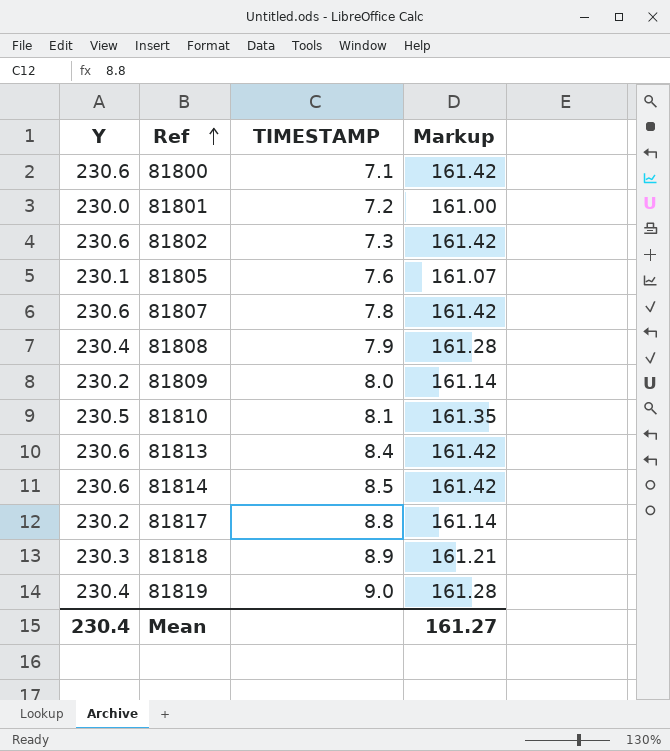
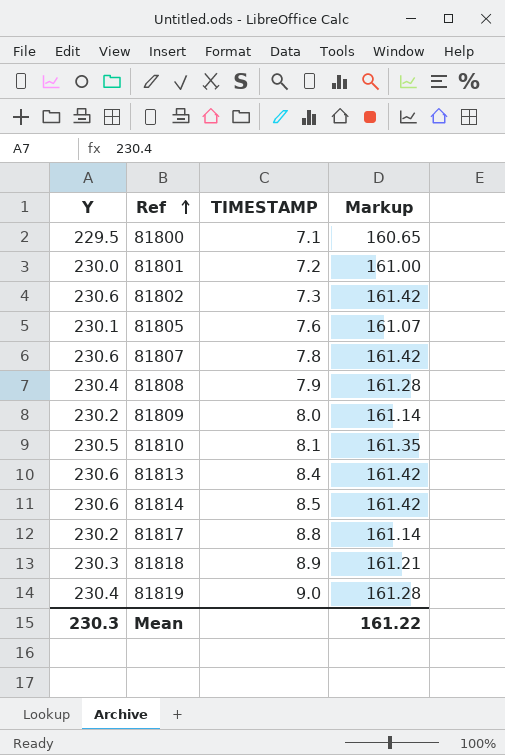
81800 | Y: 230.6 -> 229.5
81800 | Markup: 161.42 -> 160.65
Mean | Y: 230.4 -> 230.3
Mean | Markup: 161.27 -> 161.22

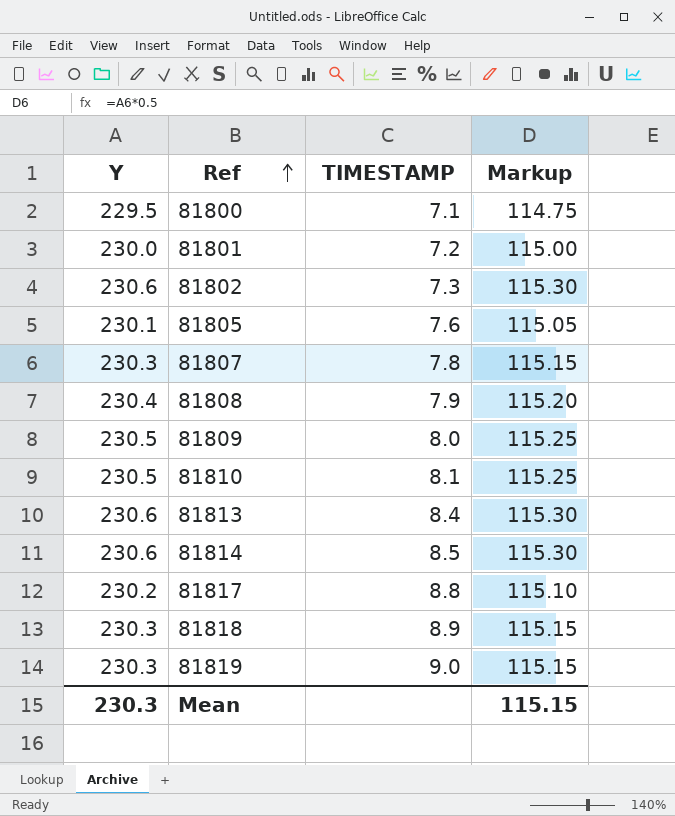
column Markup | formula: [Y] * 0.7 -> [Y] * 0.5
81807 | Y: 230.6 -> 230.3
81809 | Y: 230.2 -> 230.5
81819 | Y: 230.4 -> 230.3
Mean | Markup: 161.22 -> 115.15

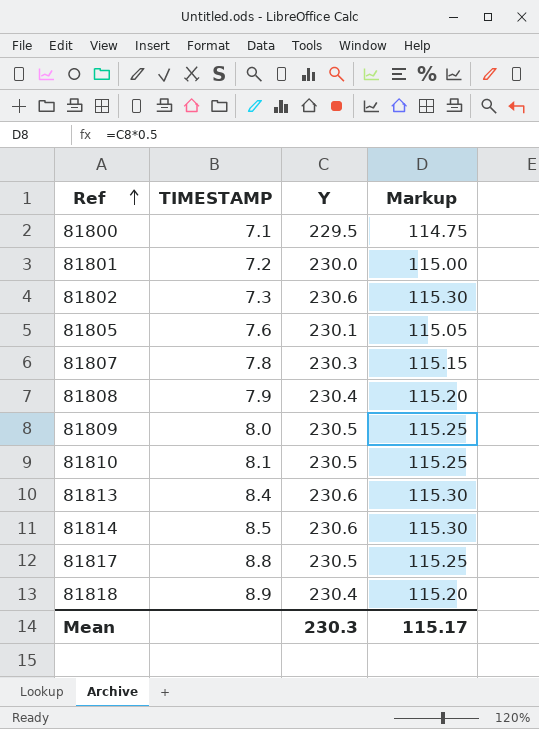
column Y | position: 1 -> 3
row 81819: 230.3 | 9.0 | 115.15 -> none
81817 | Y: 230.2 -> 230.5
81817 | Markup: 115.10 -> 115.25
81818 | Y: 230.3 -> 230.4
81818 | Markup: 115.15 -> 115.20
Mean | Markup: 115.15 -> 115.17

